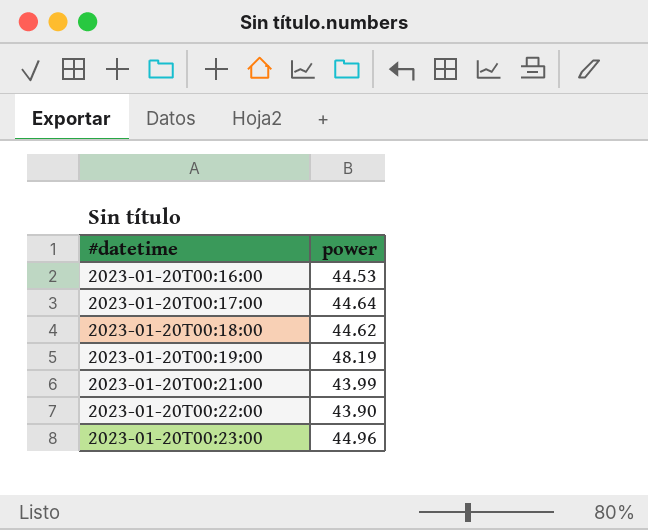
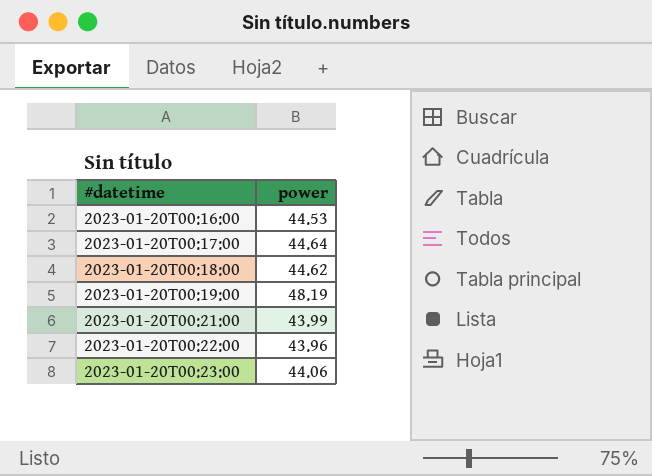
2023-01-20T00:22:00 | power: 43.90 -> 43.96
2023-01-20T00:23:00 | power: 44.96 -> 44.06

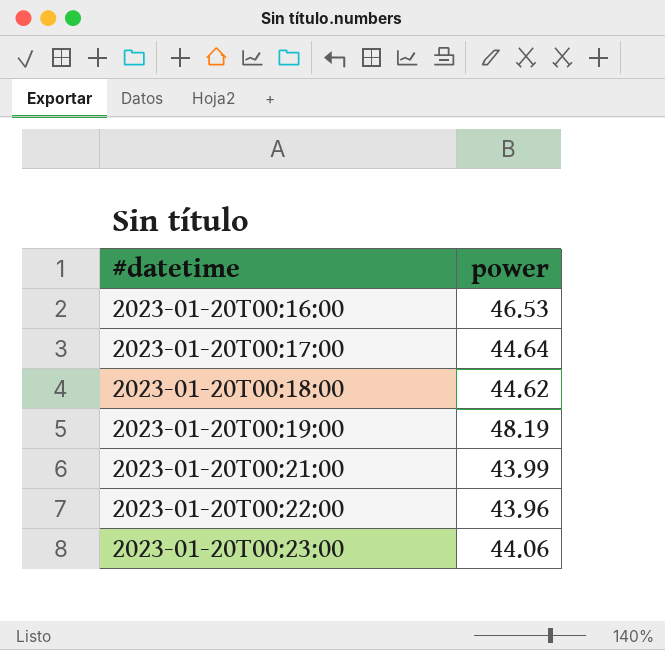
2023-01-20T00:16:00 | power: 44.53 -> 46.53

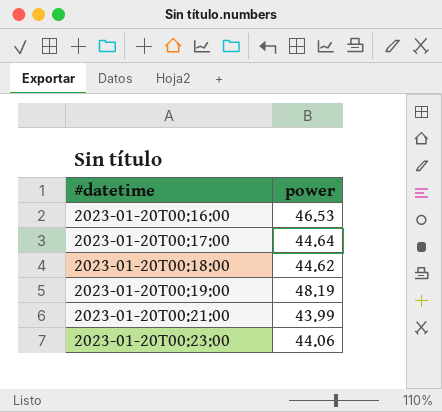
row 2023-01-20T00:22:00: 43.96 -> none

